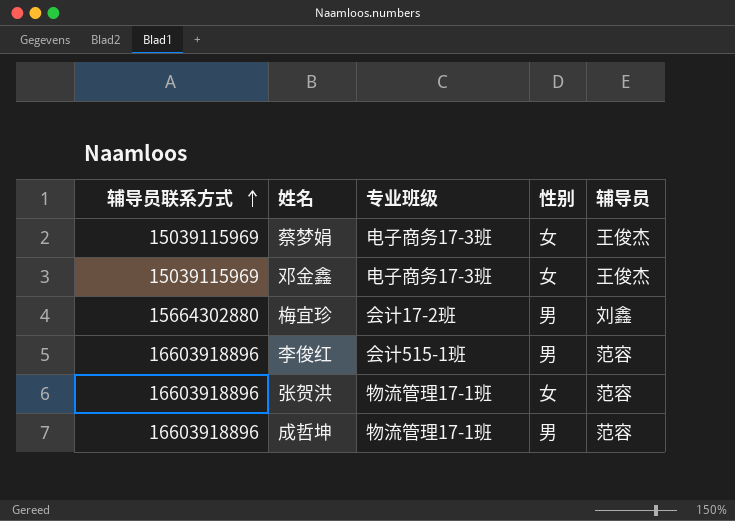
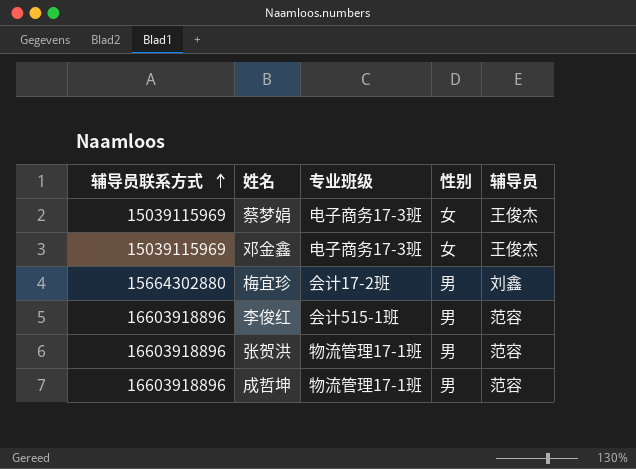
张贺洪 | 性别: 女 -> 男

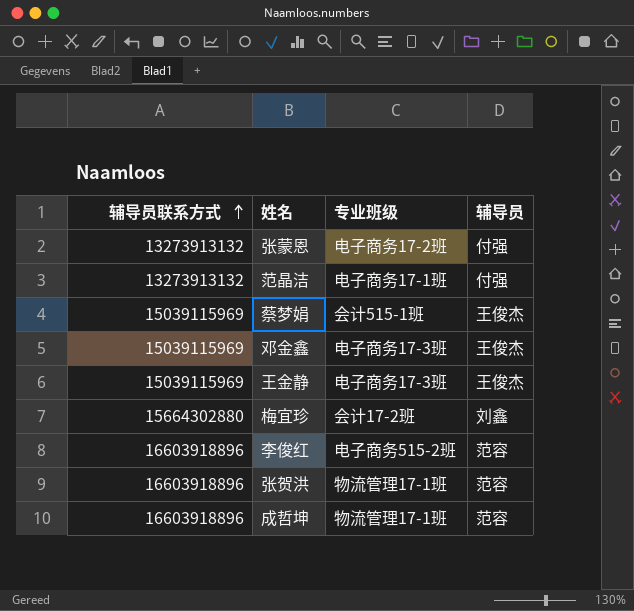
column 性别 | position: 4 -> none
row 张蒙恩: none -> 13273913132 | 电子商务17-2班 | 付强
row 范晶洁: none -> 13273913132 | 电子商务17-1班 | 付强
蔡梦娟 | 专业班级: 电子商务17-3班 -> 会计515-1班
row 王金静: none -> 15039115969 | 电子商务17-3班 | 王俊杰
李俊红 | 专业班级: 会计515-1班 -> 电子商务515-2班

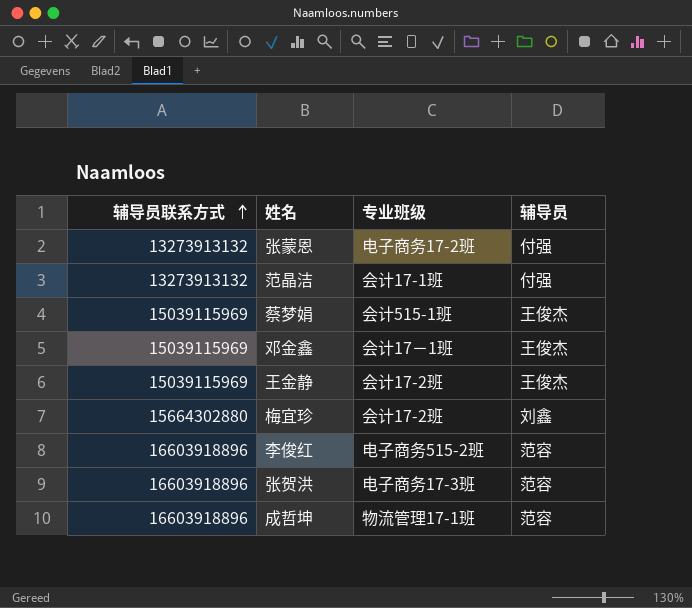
范晶洁 | 专业班级: 电子商务17-1班 -> 会计17-1班
邓金鑫 | 专业班级: 电子商务17-3班 -> 会计17－1班
王金静 | 专业班级: 电子商务17-3班 -> 会计17-2班
张贺洪 | 专业班级: 物流管理17-1班 -> 电子商务17-3班

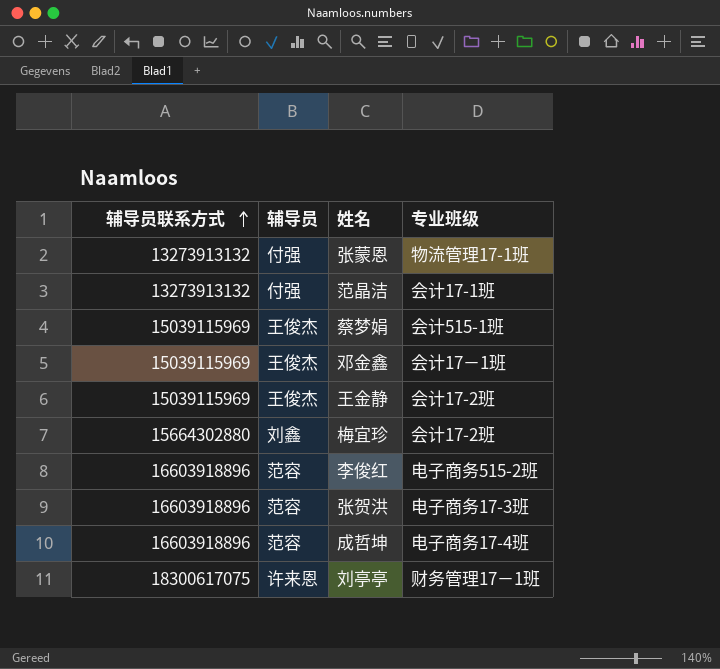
column 辅导员 | position: 4 -> 2
张蒙恩 | 专业班级: 电子商务17-2班 -> 物流管理17-1班
成哲坤 | 专业班级: 物流管理17-1班 -> 电子商务17-4班
row 刘亭亭: none -> 18300617075 | 许来恩 | 财务管理17－1班

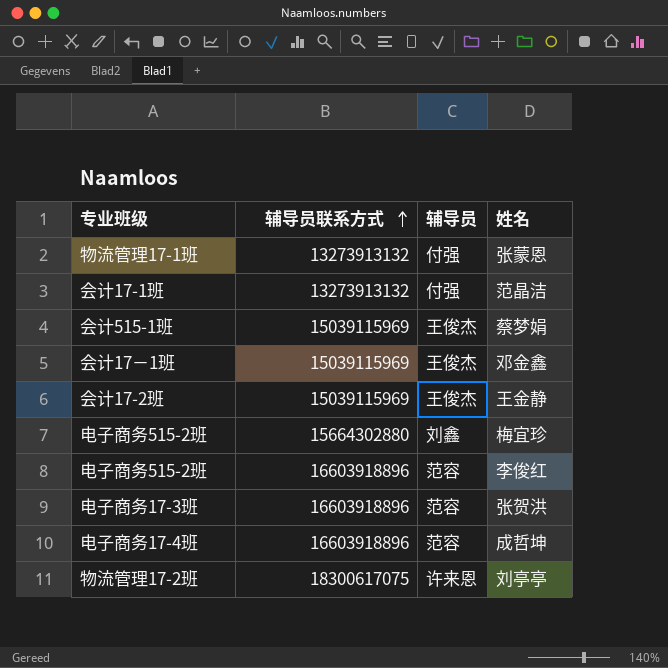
column 专业班级 | position: 4 -> 1
梅宜珍 | 专业班级: 会计17-2班 -> 电子商务515-2班
刘亭亭 | 专业班级: 财务管理17－1班 -> 物流管理17-2班

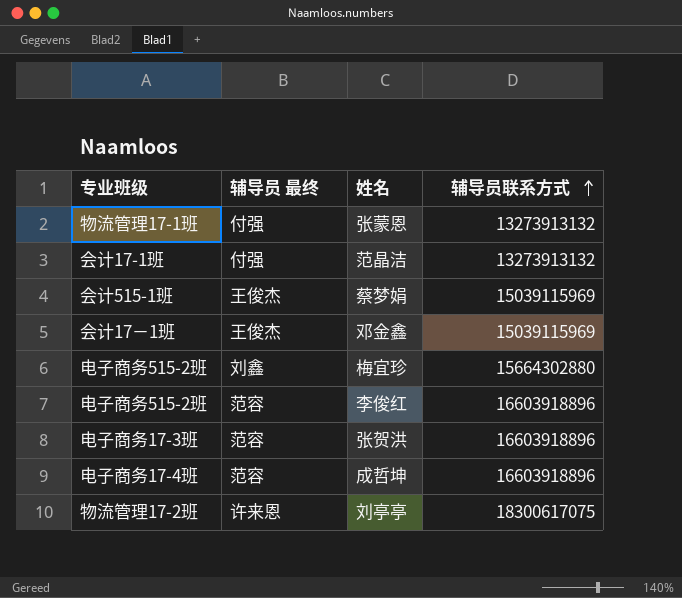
column name: 辅导员 -> 辅导员 最终
column 辅导员联系方式 | position: 2 -> 4
row 王金静: 会计17-2班 | 15039115969 | 王俊杰 -> none

